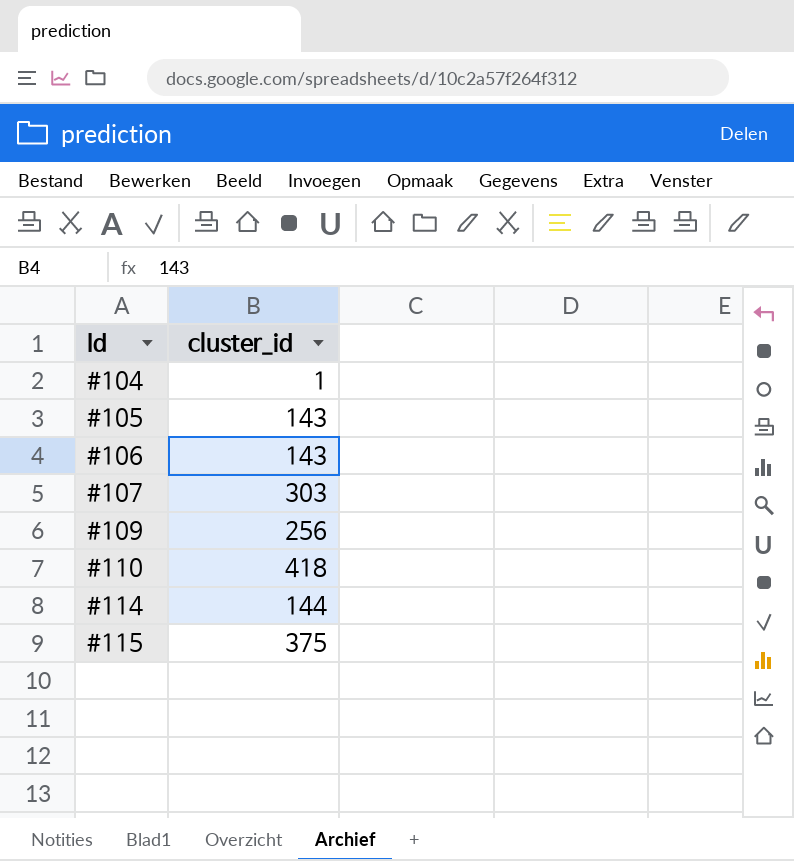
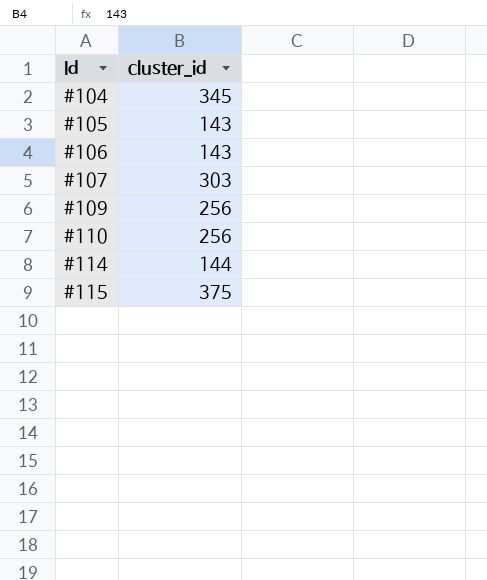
#104 | cluster_id: 1 -> 345
#110 | cluster_id: 418 -> 256

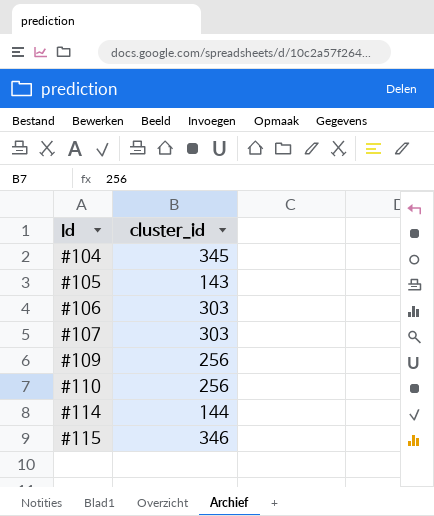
#106 | cluster_id: 143 -> 303
#115 | cluster_id: 375 -> 346

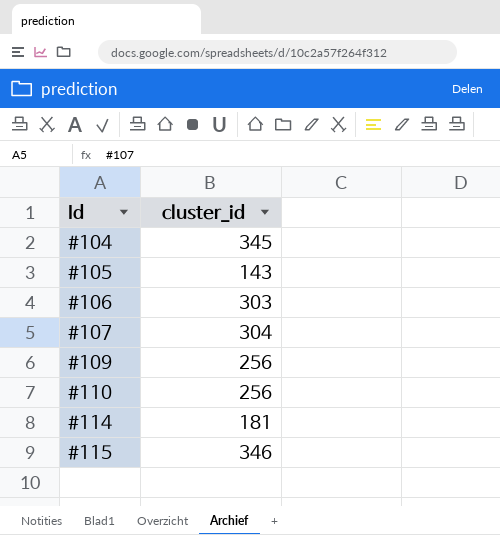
#107 | cluster_id: 303 -> 304
#114 | cluster_id: 144 -> 181

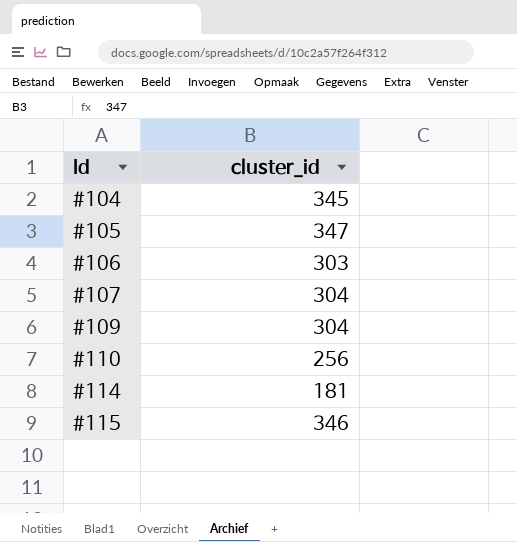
#105 | cluster_id: 143 -> 347
#109 | cluster_id: 256 -> 304

